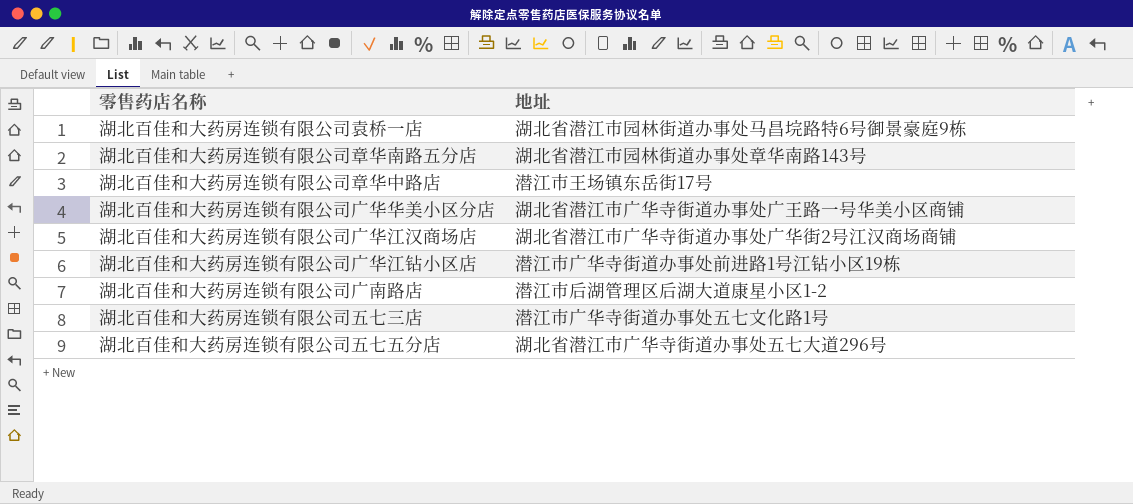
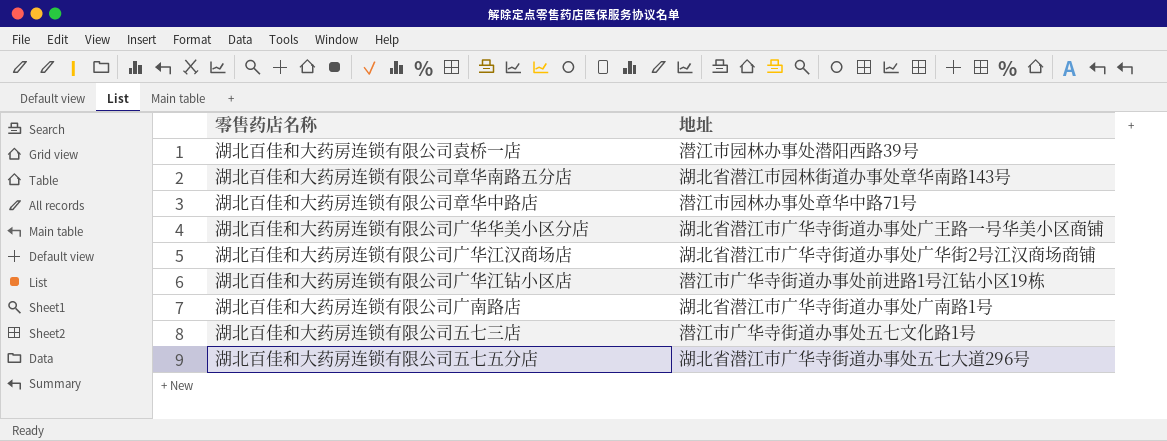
湖北百佳和大药房连锁有限公司袁桥一店 | 地址: 湖北省潜江市园林街道办事处马昌垸路特6号御景豪庭9栋 -> 潜江市园林办事处潜阳西路39号
湖北百佳和大药房连锁有限公司章华中路店 | 地址: 潜江市王场镇东岳街17号 -> 潜江市园林办事处章华中路71号
湖北百佳和大药房连锁有限公司广南路店 | 地址: 潜江市后湖管理区后湖大道康星小区1-2 -> 湖北省潜江市广华寺街道办事处广南路1号

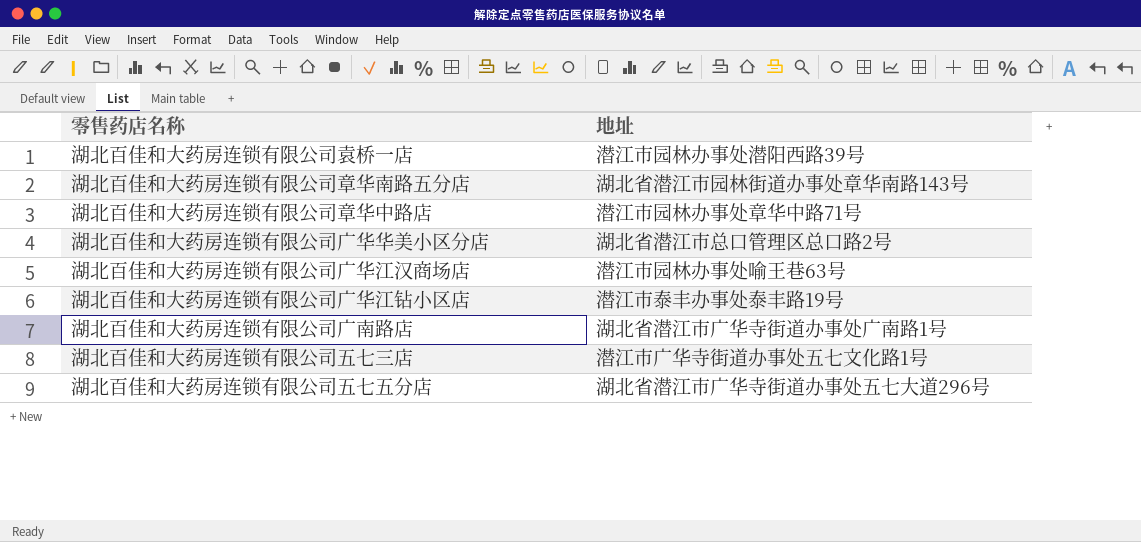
湖北百佳和大药房连锁有限公司广华华美小区分店 | 地址: 湖北省潜江市广华寺街道办事处广王路一号华美小区商铺 -> 湖北省潜江市总口管理区总口路2号
湖北百佳和大药房连锁有限公司广华江汉商场店 | 地址: 湖北省潜江市广华寺街道办事处广华街2号江汉商场商铺 -> 潜江市园林办事处喻王巷63号
湖北百佳和大药房连锁有限公司广华江钻小区店 | 地址: 潜江市广华寺街道办事处前进路1号江钻小区19栋 -> 潜江市泰丰办事处泰丰路19号

